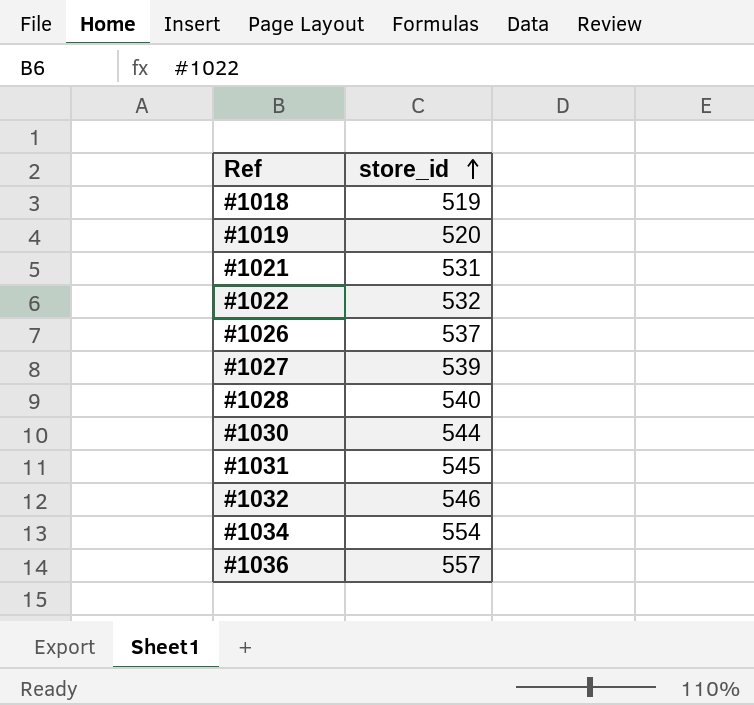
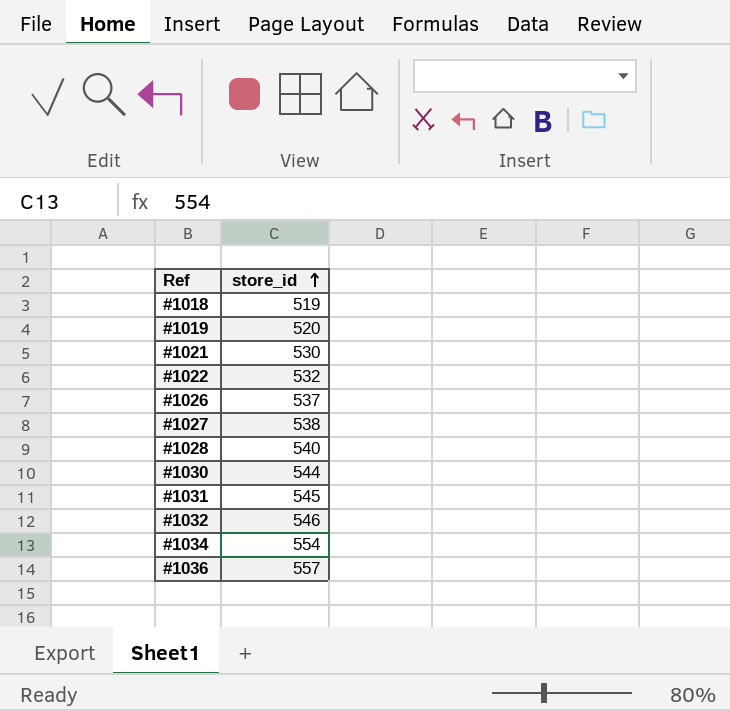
#1021 | store_id: 531 -> 530
#1027 | store_id: 539 -> 538

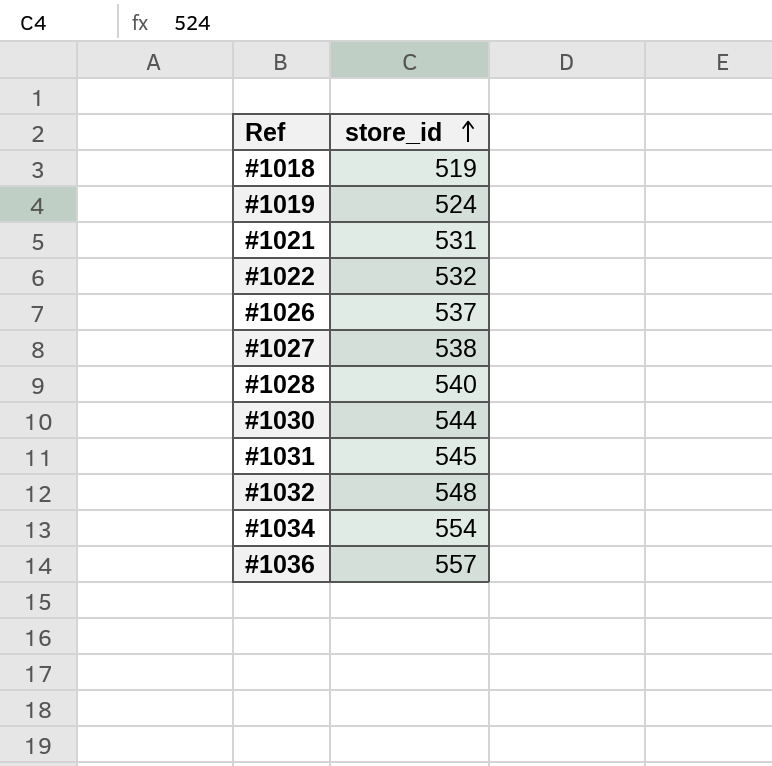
#1019 | store_id: 520 -> 524
#1021 | store_id: 530 -> 531
#1032 | store_id: 546 -> 548

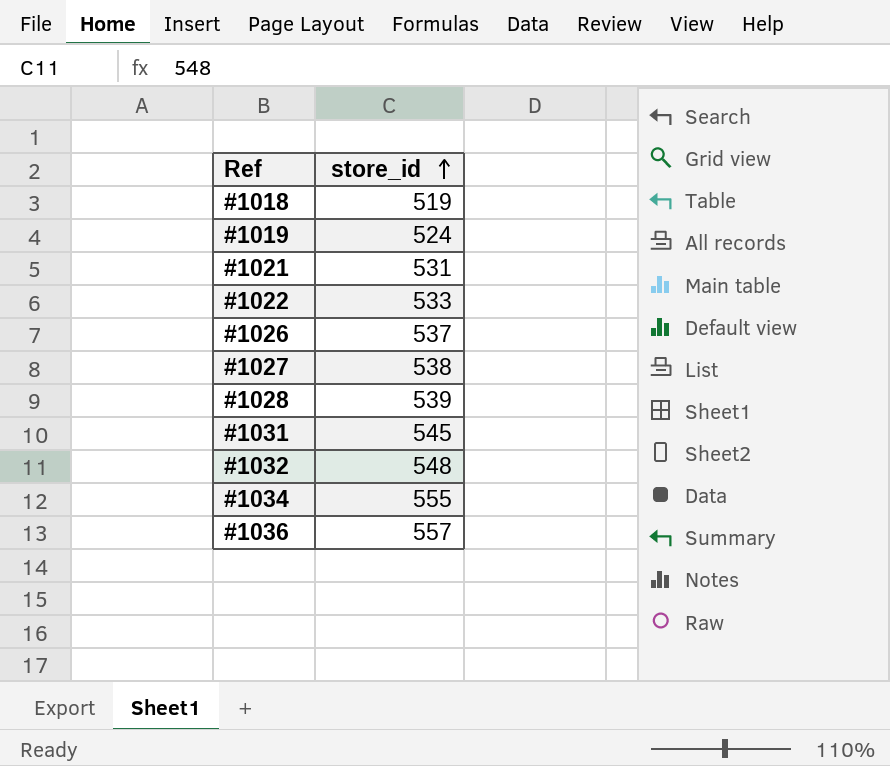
row #1030: 544 -> none
#1022 | store_id: 532 -> 533
#1028 | store_id: 540 -> 539
#1034 | store_id: 554 -> 555

